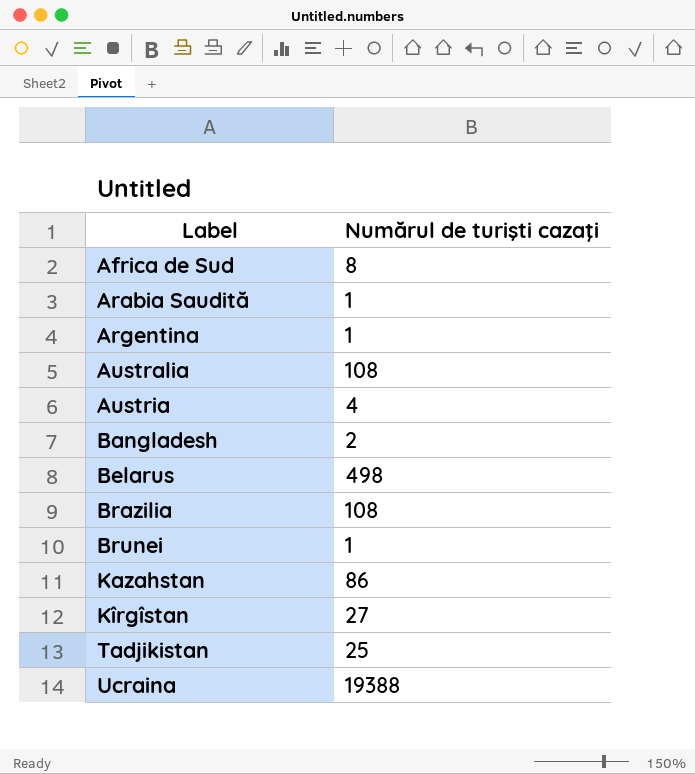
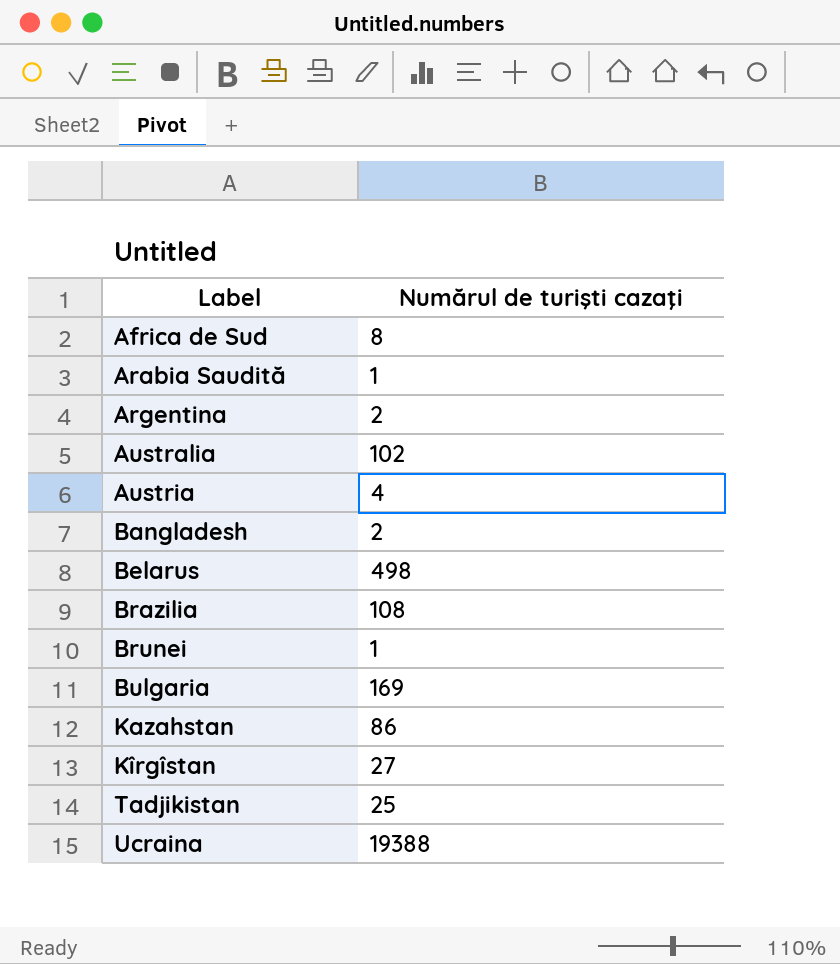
Argentina | Numărul de turişti cazaţi: 1 -> 2
Australia | Numărul de turişti cazaţi: 108 -> 102
row Bulgaria: none -> 169

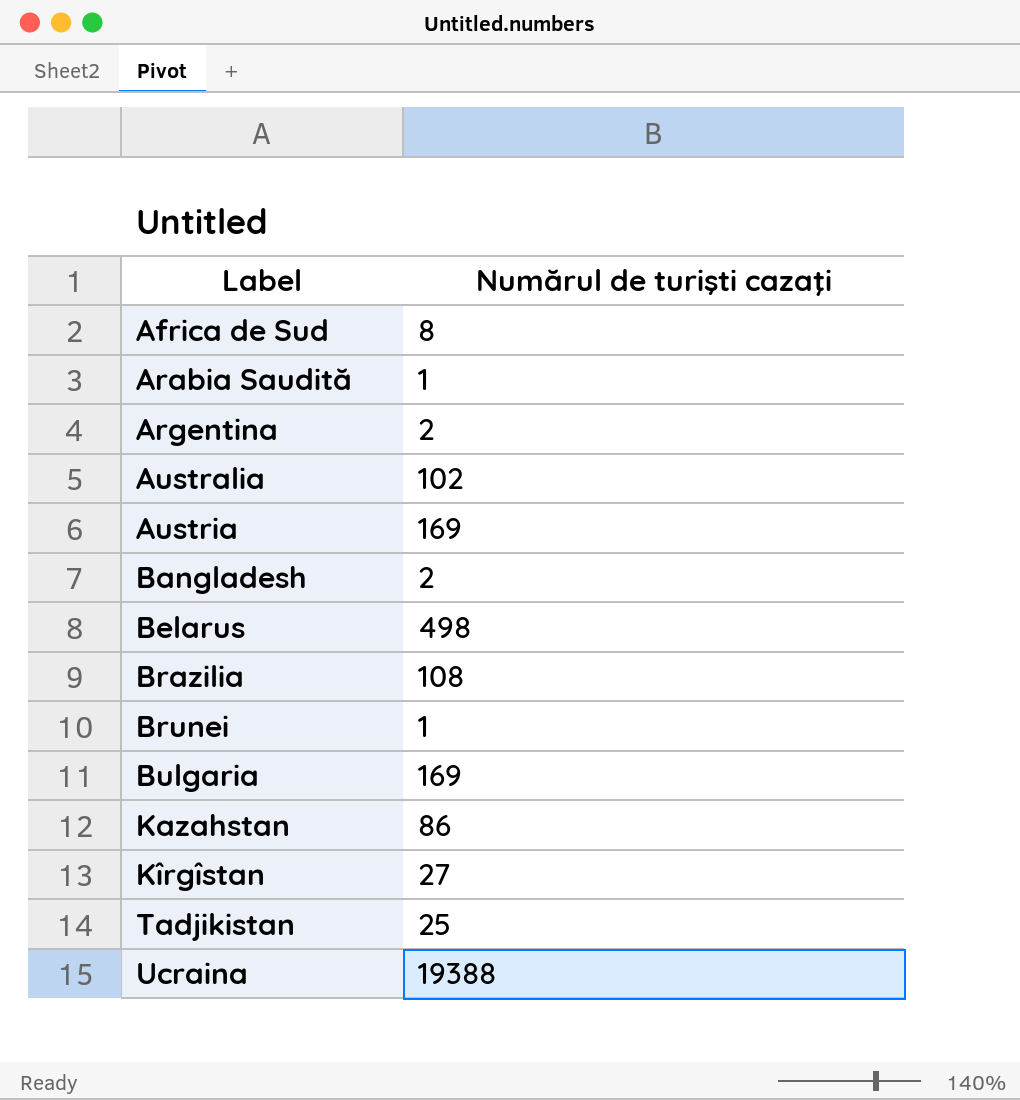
Austria | Numărul de turişti cazaţi: 4 -> 169

